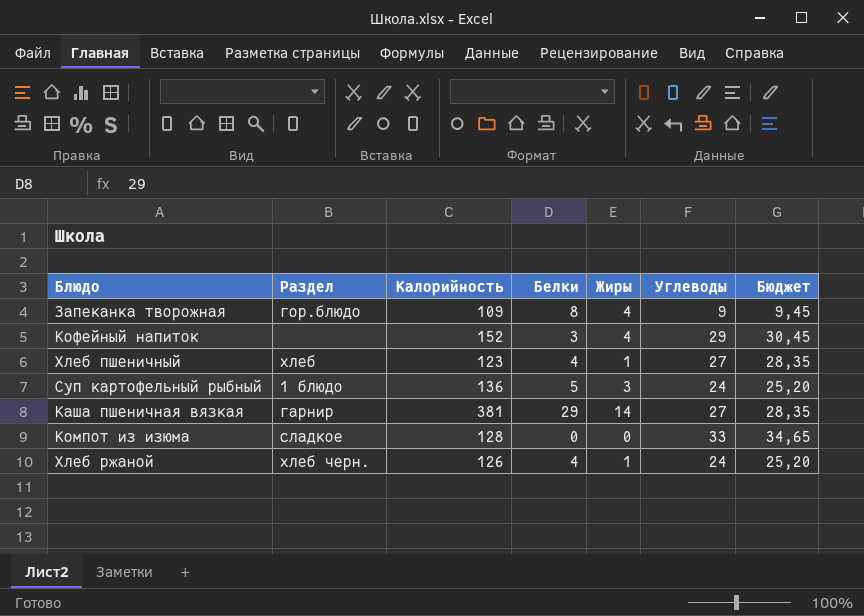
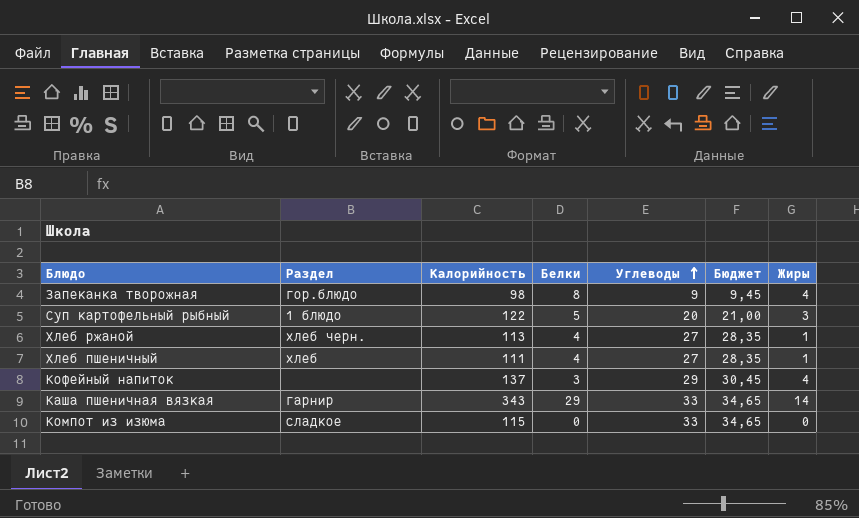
row order: none -> Углеводы ascending
column Жиры | position: 5 -> 7
Запеканка творожная | Калорийность: 109 -> 98
Суп картофельный рыбный | Калорийность: 136 -> 122
Суп картофельный рыбный | Углеводы: 24 -> 20
Суп картофельный рыбный | Бюджет: 25,20 -> 21,00
Хлеб ржаной | Калорийность: 126 -> 113
Хлеб ржаной | Углеводы: 24 -> 27
Хлеб ржаной | Бюджет: 25,20 -> 28,35
Хлеб пшеничный | Калорийность: 123 -> 111
Кофейный напиток | Калорийность: 152 -> 137
Каша пшеничная вязкая | Калорийность: 381 -> 343
Каша пшеничная вязкая | Углеводы: 27 -> 33
Каша пшеничная вязкая | Бюджет: 28,35 -> 34,65
Компот из изюма | Калорийность: 128 -> 115

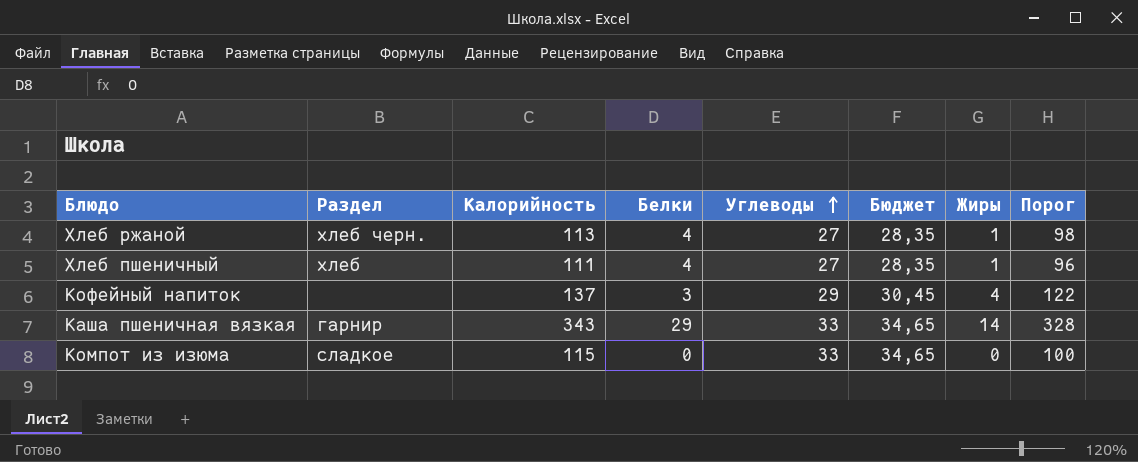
column Порог | formula: none -> [Калорийность] - 15
row Запеканка творожная: гор.блюдо | 98 | 8 | 9 | 9,45 | 4 -> none
row Суп картофельный рыбный: 1 блюдо | 122 | 5 | 20 | 21,00 | 3 -> none

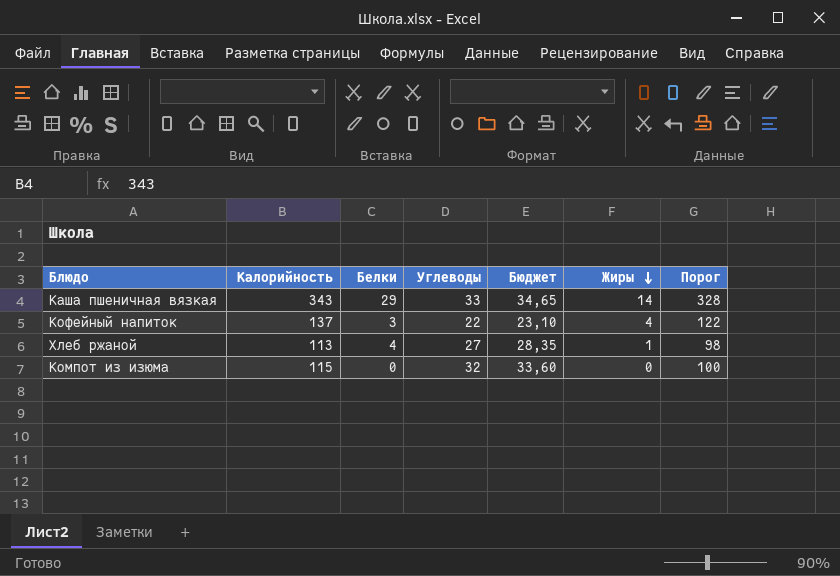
row order: Углеводы ascending -> Жиры descending
column Раздел | position: 2 -> none
row Хлеб пшеничный: хлеб | 111 | 4 | 27 | 28,35 | 1 | 96 -> none
Кофейный напиток | Углеводы: 29 -> 22
Кофейный напиток | Бюджет: 30,45 -> 23,10
Компот из изюма | Углеводы: 33 -> 32
Компот из изюма | Бюджет: 34,65 -> 33,60

